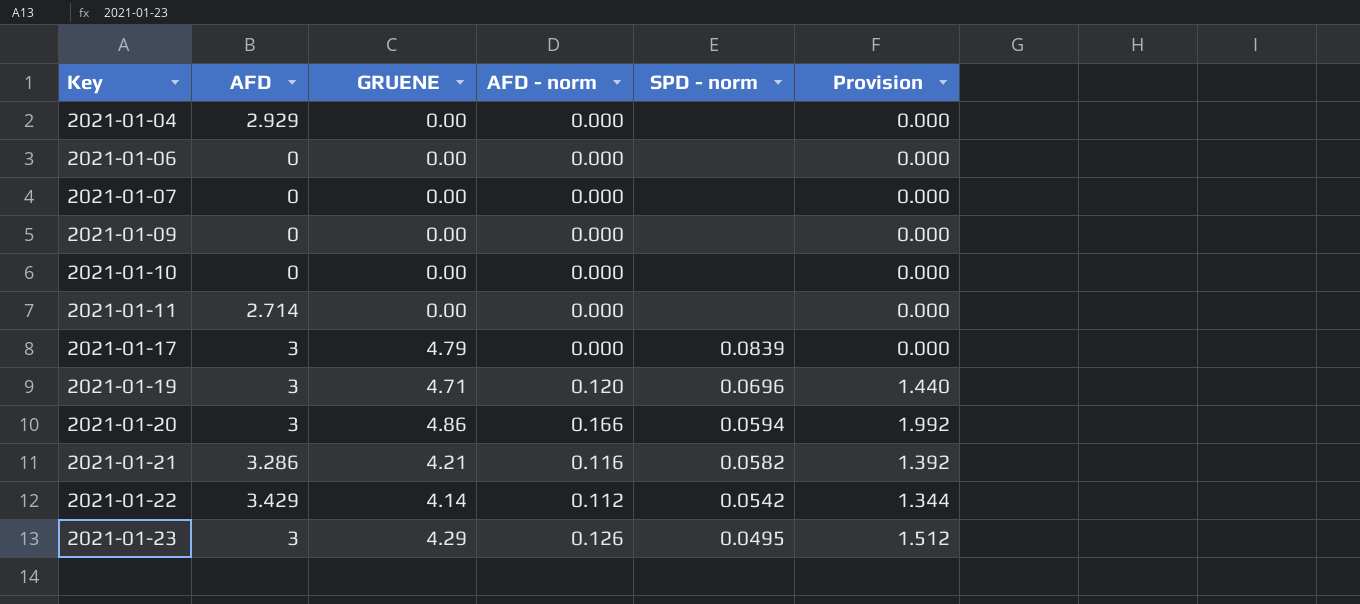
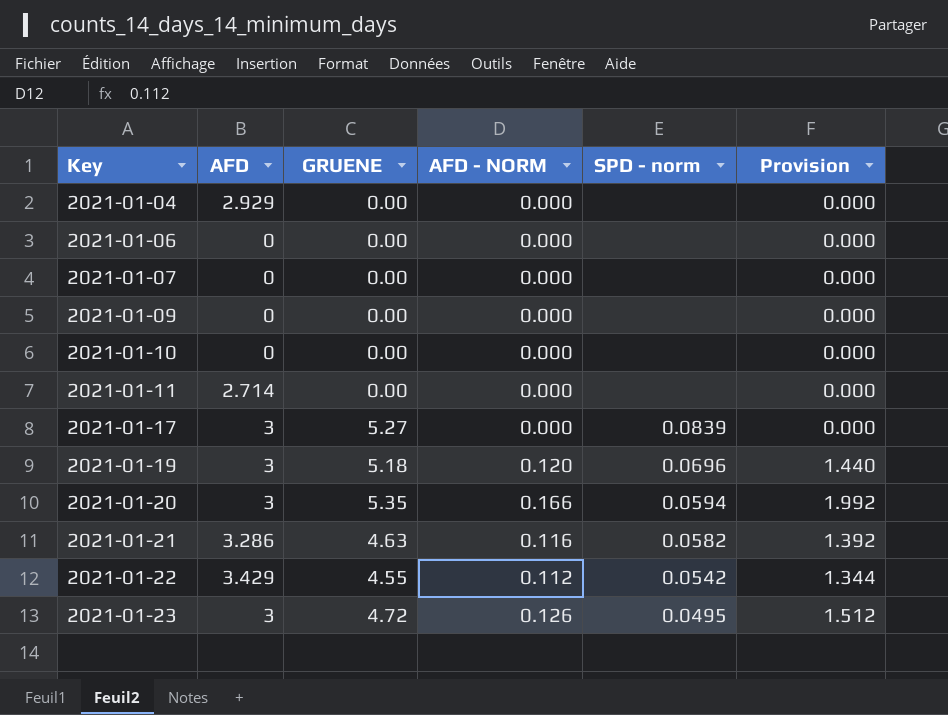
column name: AFD - norm -> AFD - NORM
2021-01-17 | GRUENE: 4.79 -> 5.27
2021-01-19 | GRUENE: 4.71 -> 5.18
2021-01-20 | GRUENE: 4.86 -> 5.35
2021-01-21 | GRUENE: 4.21 -> 4.63
2021-01-22 | GRUENE: 4.14 -> 4.55
2021-01-23 | GRUENE: 4.29 -> 4.72

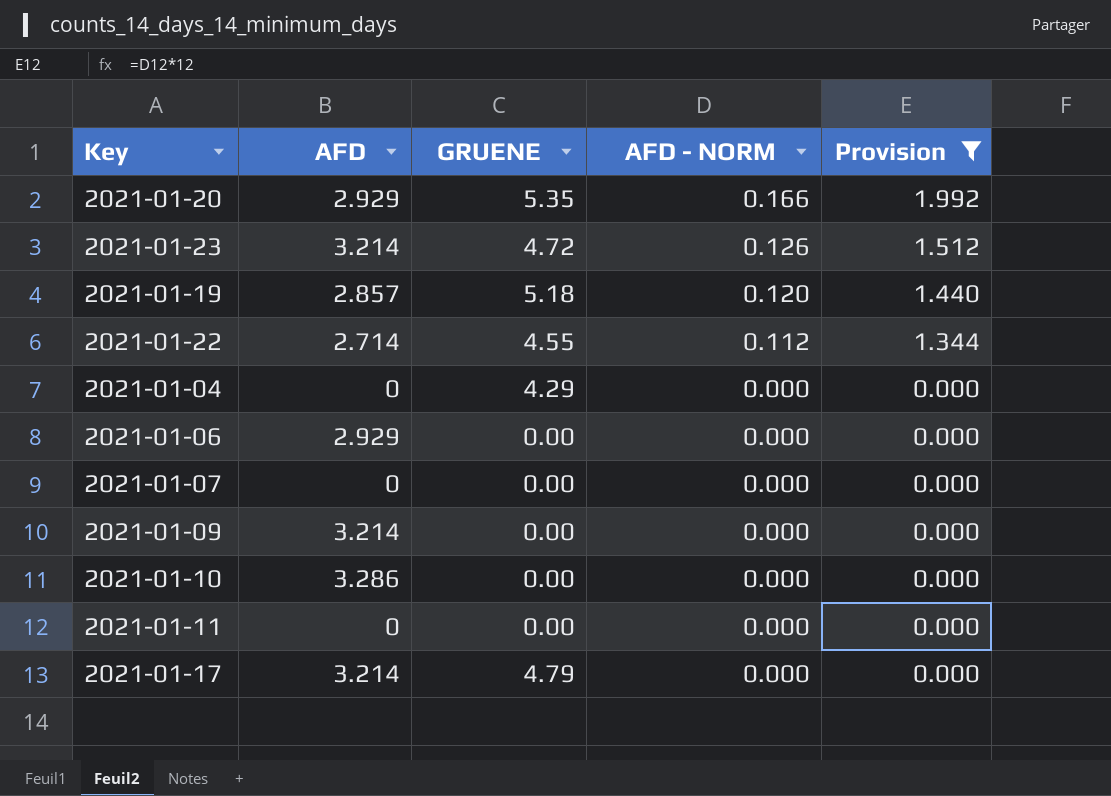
filter: none -> Provision != 1.392
row order: Key ascending -> AFD - NORM descending
column SPD - norm | position: 5 -> none
2021-01-20 | AFD: 3 -> 2.929
2021-01-23 | AFD: 3 -> 3.214
2021-01-19 | AFD: 3 -> 2.857
2021-01-22 | AFD: 3.429 -> 2.714
2021-01-04 | AFD: 2.929 -> 0
2021-01-04 | GRUENE: 0.00 -> 4.29
2021-01-06 | AFD: 0 -> 2.929
2021-01-09 | AFD: 0 -> 3.214
2021-01-10 | AFD: 0 -> 3.286
2021-01-11 | AFD: 2.714 -> 0
2021-01-17 | AFD: 3 -> 3.214
2021-01-17 | GRUENE: 5.27 -> 4.79

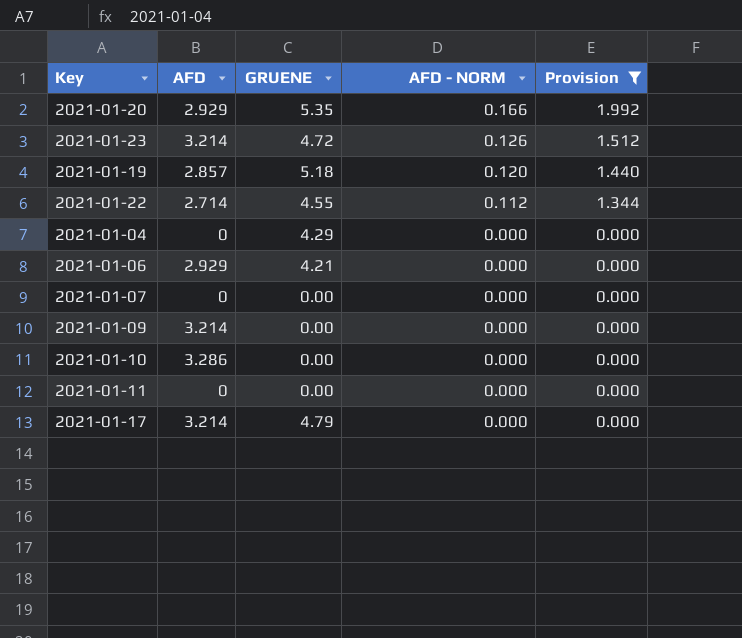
2021-01-06 | GRUENE: 0.00 -> 4.21

